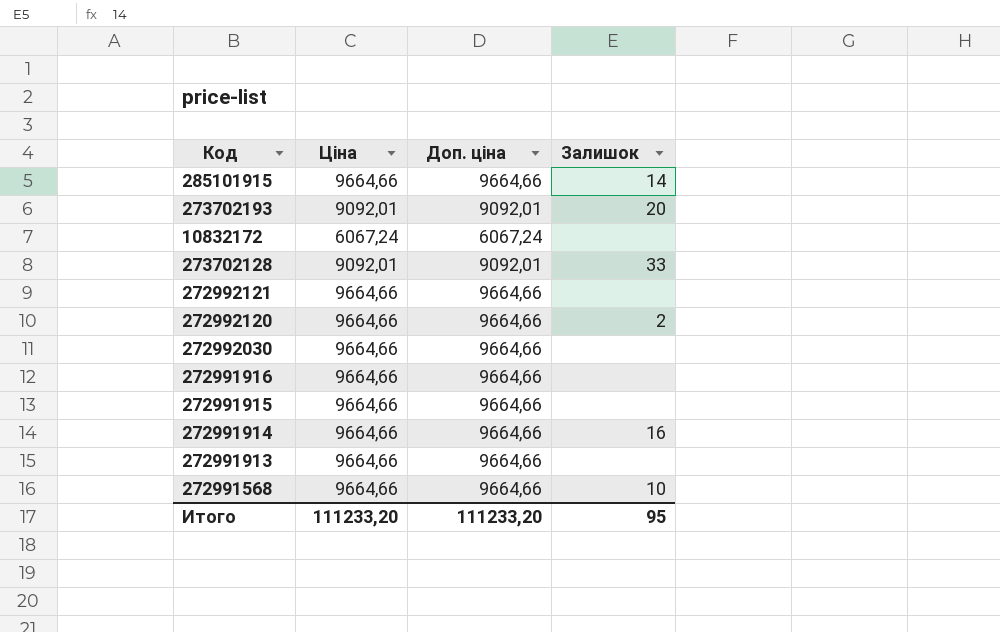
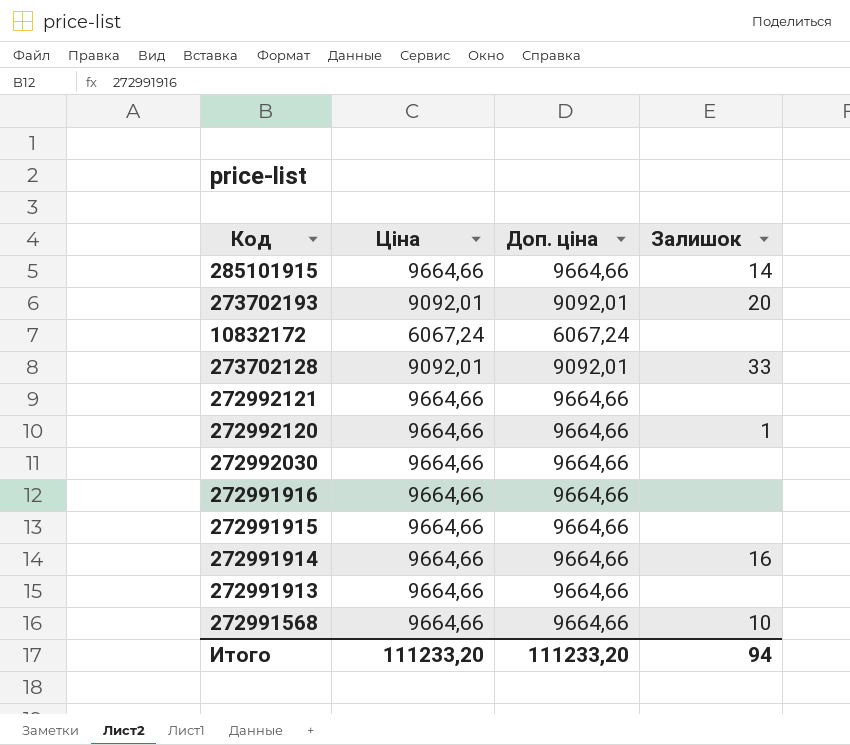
272992120 | Залишок: 2 -> 1
Итого | Залишок: 95 -> 94

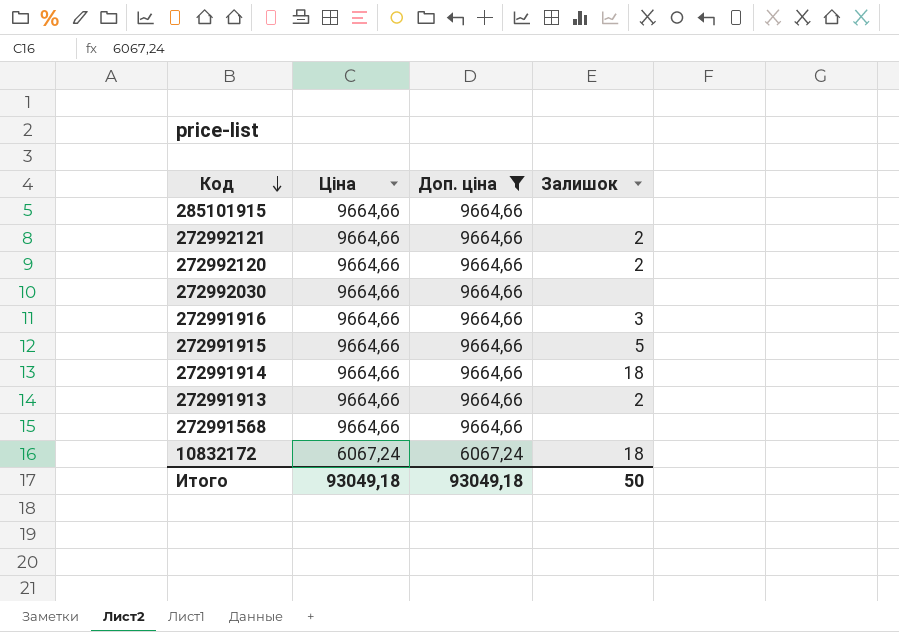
filter: none -> Доп. ціна != 9092,01
row order: none -> Код descending
285101915 | Залишок: 14 -> none
272992121 | Залишок: none -> 2
272992120 | Залишок: 1 -> 2
272991916 | Залишок: none -> 3
272991915 | Залишок: none -> 5
272991914 | Залишок: 16 -> 18
272991913 | Залишок: none -> 2
272991568 | Залишок: 10 -> none
10832172 | Залишок: none -> 18
Итого | Ціна: 111233,20 -> 93049,18
Итого | Доп. ціна: 111233,20 -> 93049,18
Итого | Залишок: 94 -> 50

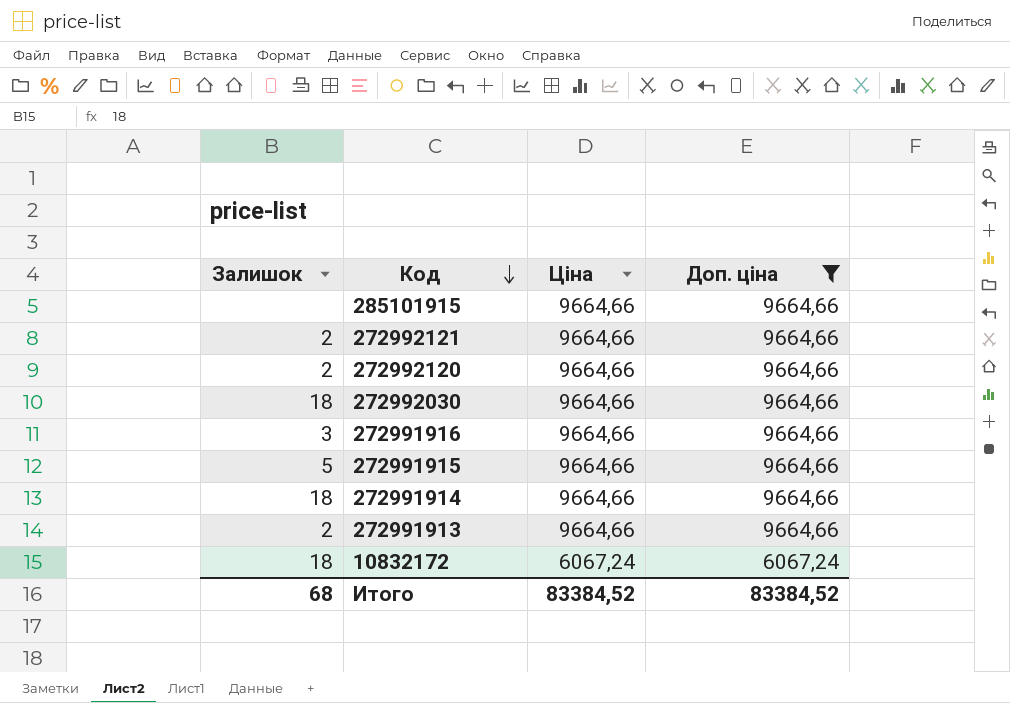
column Залишок | position: 4 -> 1
row 272991568: 9664,66 | 9664,66 | none -> none
272992030 | Залишок: none -> 18
Итого | Залишок: 50 -> 68
Итого | Ціна: 93049,18 -> 83384,52
Итого | Доп. ціна: 93049,18 -> 83384,52

